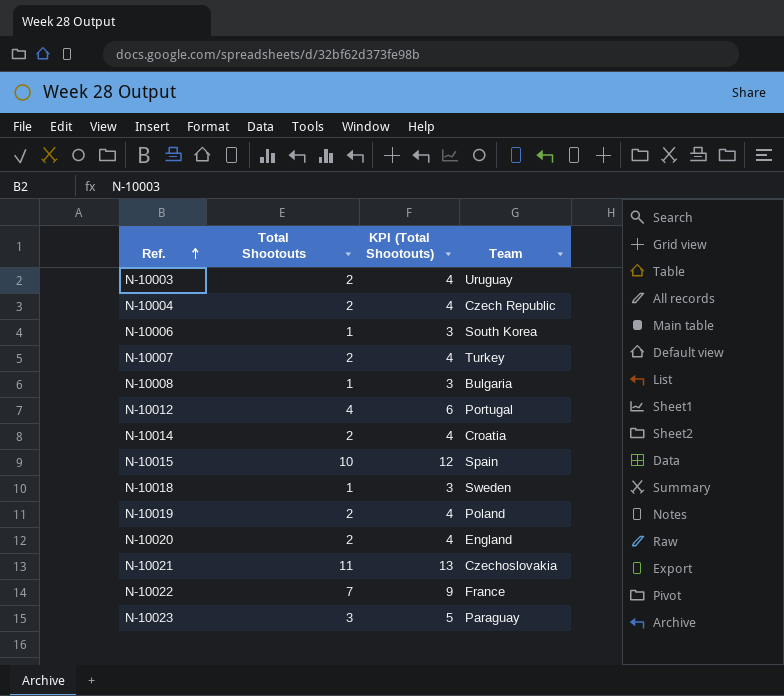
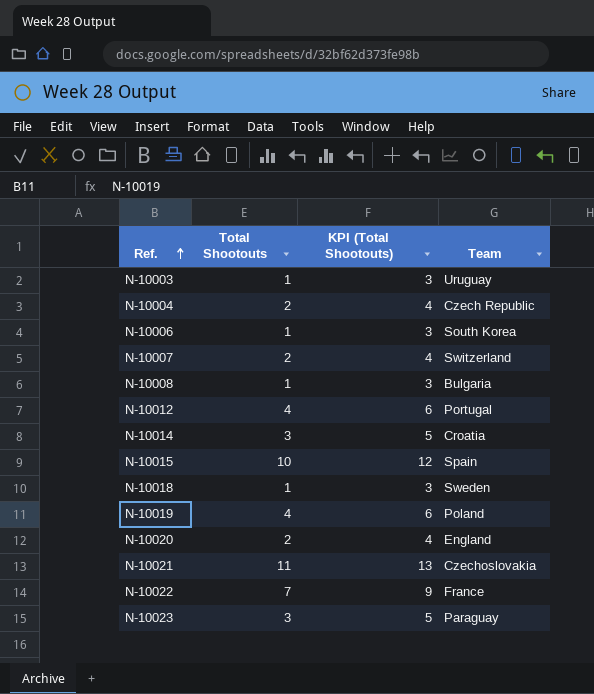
N-10003 | Total Shootouts: 2 -> 1
N-10003 | KPI (Total Shootouts): 4 -> 3
N-10007 | Team: Turkey -> Switzerland
N-10014 | Total Shootouts: 2 -> 3
N-10014 | KPI (Total Shootouts): 4 -> 5
N-10019 | Total Shootouts: 2 -> 4
N-10019 | KPI (Total Shootouts): 4 -> 6

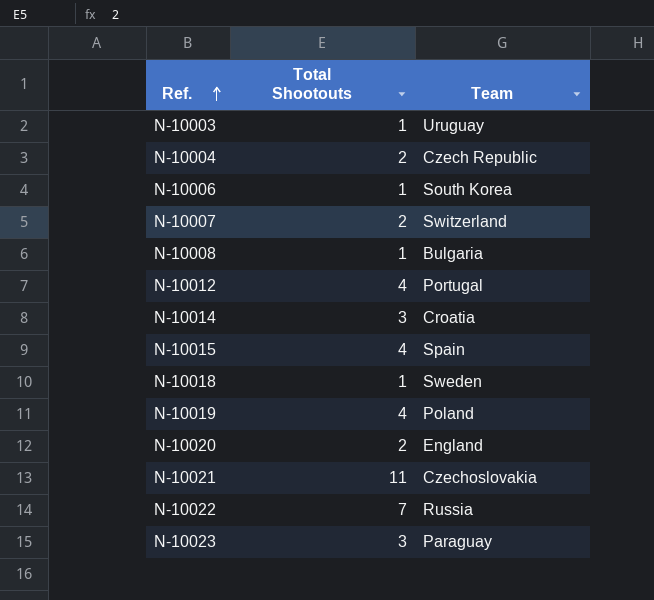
column KPI (Total Shootouts) | formula: [Total Shootouts] + 2 -> none
N-10015 | Total Shootouts: 10 -> 4
N-10022 | Team: France -> Russia

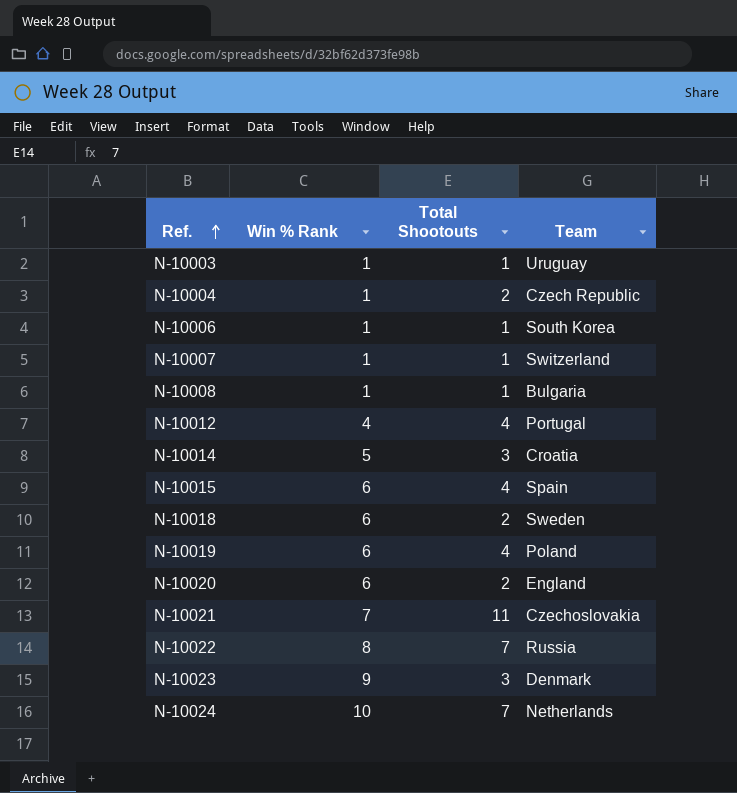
column Win % Rank | position: none -> 2
N-10007 | Total Shootouts: 2 -> 1
N-10018 | Total Shootouts: 1 -> 2
N-10023 | Team: Paraguay -> Denmark
row N-10024: none -> 10 | 7 | Netherlands

